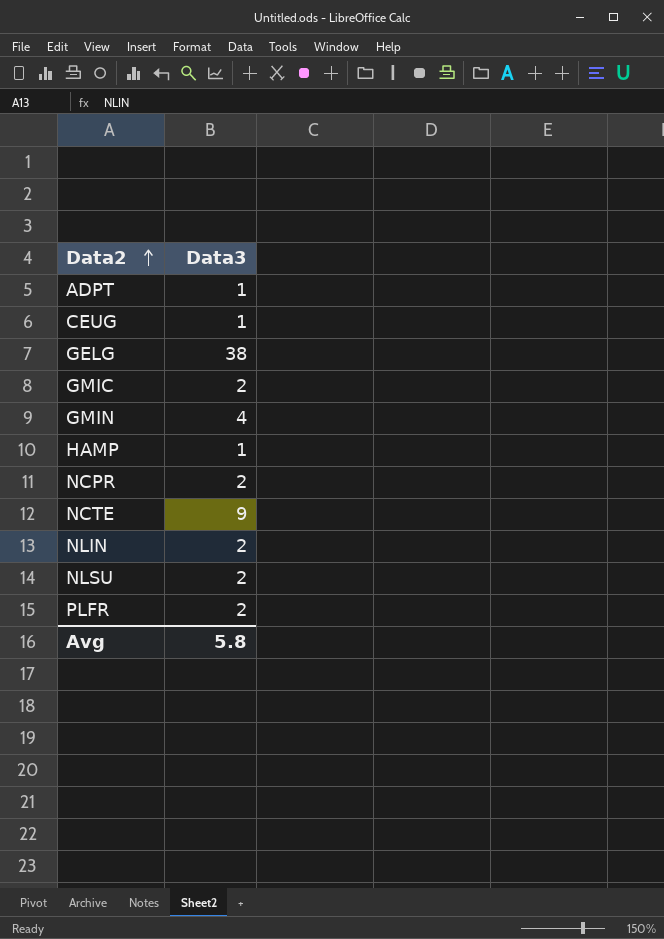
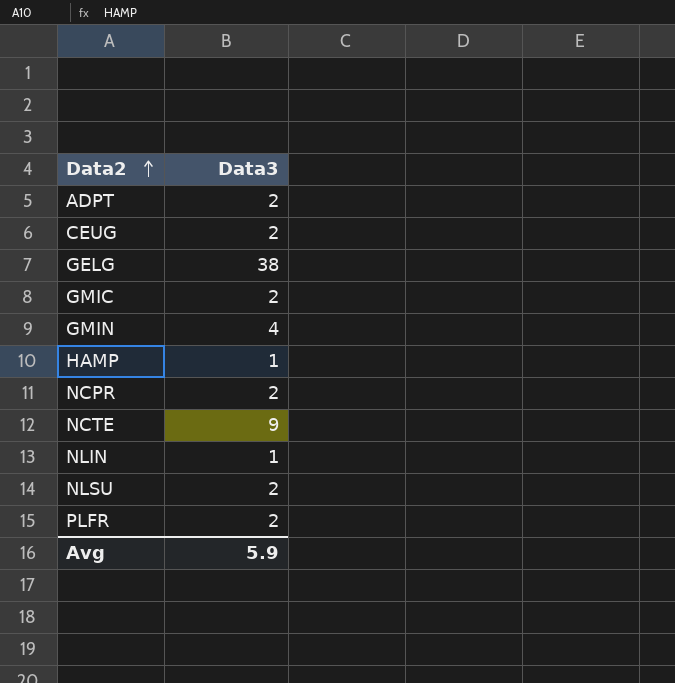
ADPT | Data3: 1 -> 2
CEUG | Data3: 1 -> 2
NLIN | Data3: 2 -> 1
Avg | Data3: 5.8 -> 5.9

